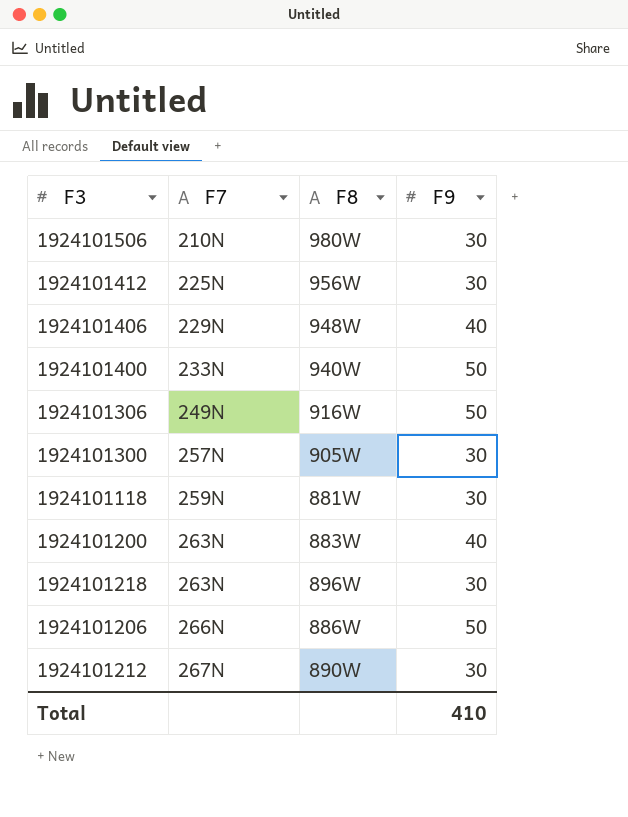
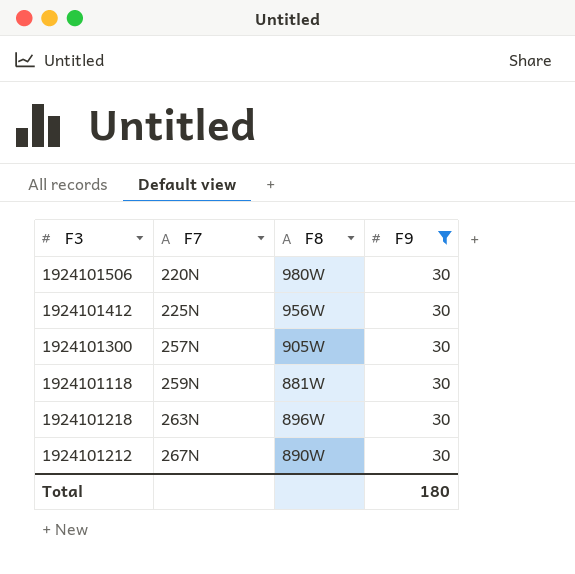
filter: none -> F9 = 30
1924101506 | F7: 210N -> 220N
Total | F9: 410 -> 180

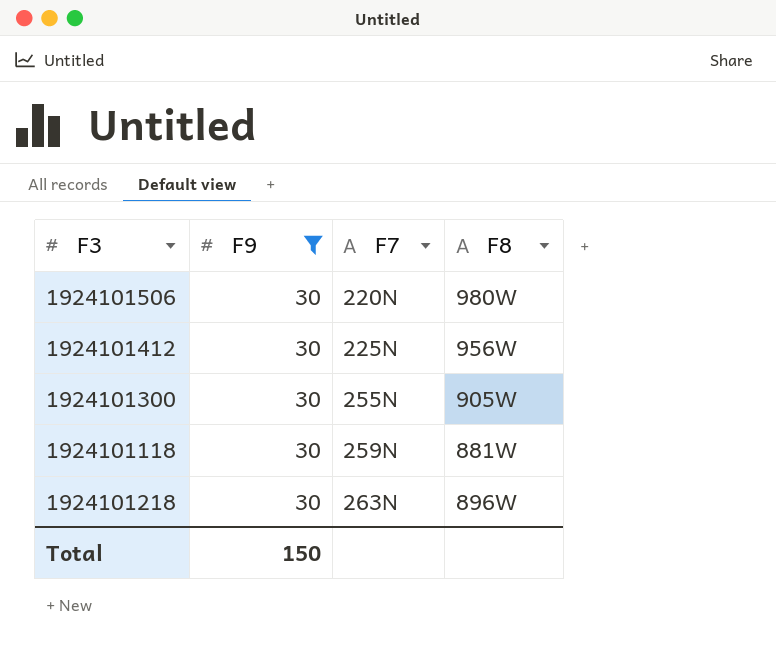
column F9 | position: 4 -> 2
row 1924101212: 267N | 890W | 30 -> none
1924101300 | F7: 257N -> 255N
Total | F9: 180 -> 150

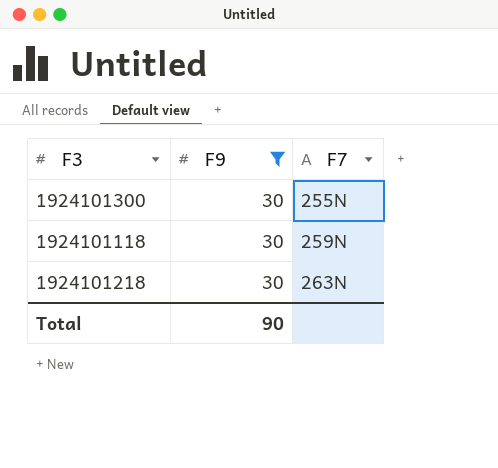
column F8 | position: 4 -> none
row 1924101506: 30 | 220N | 980W -> none
row 1924101412: 30 | 225N | 956W -> none
Total | F9: 150 -> 90

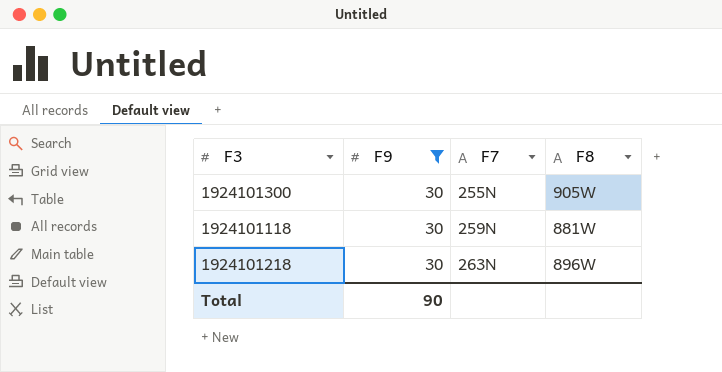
column F8 | position: none -> 4

